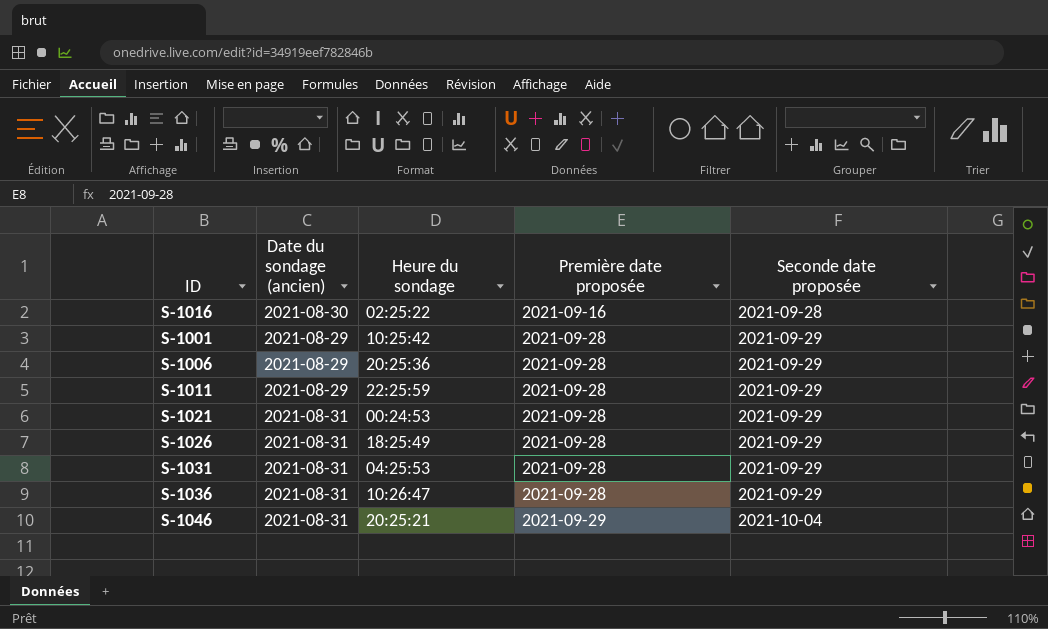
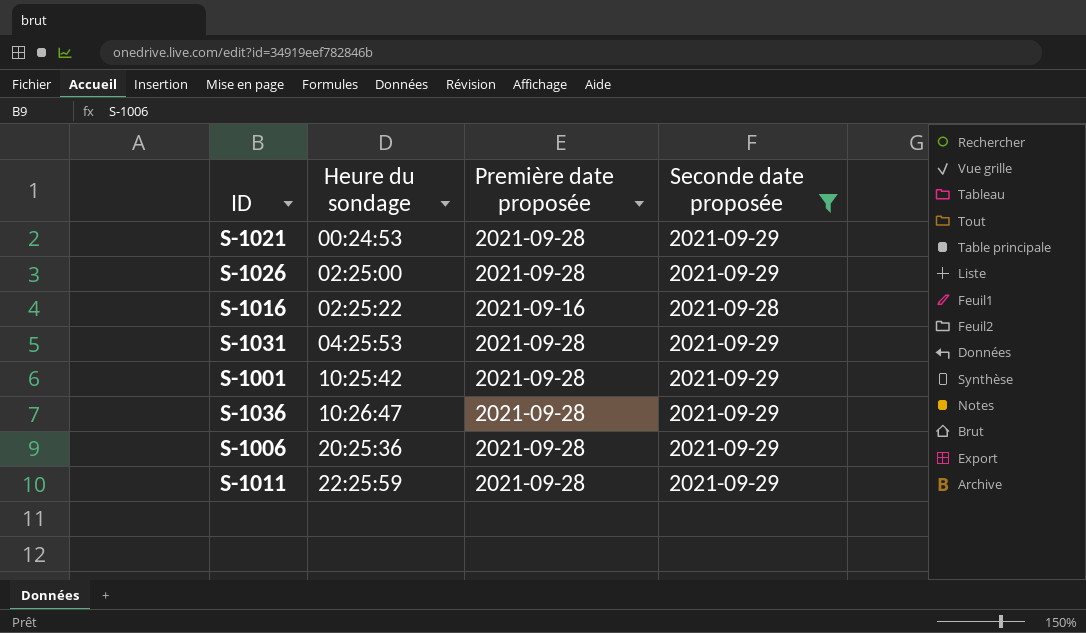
filter: none -> Seconde date proposée != 2021-10-04
row order: Première date proposée ascending -> Heure du sondage ascending
column Date du sondage (ancien) | position: 2 -> none
S-1026 | Heure du sondage: 18:25:49 -> 02:25:00

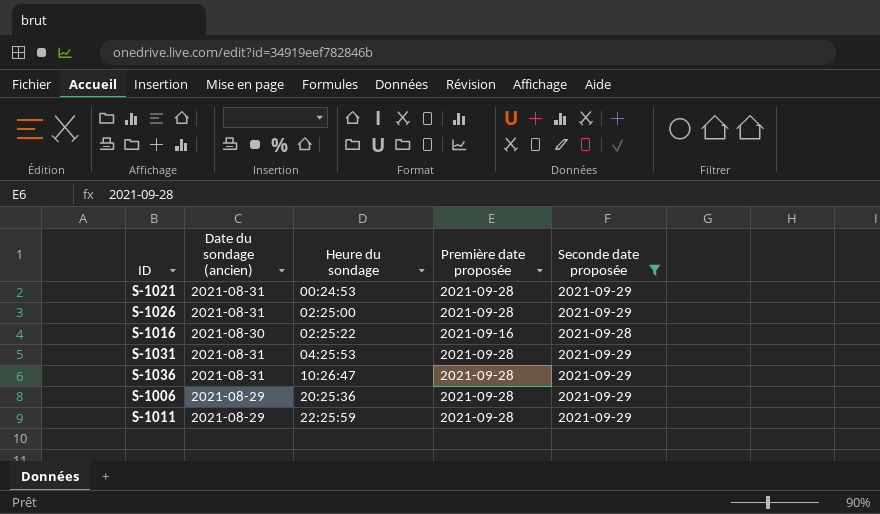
column Date du sondage (ancien) | position: none -> 2
row S-1001: 10:25:42 | 2021-09-28 | 2021-09-29 -> none

